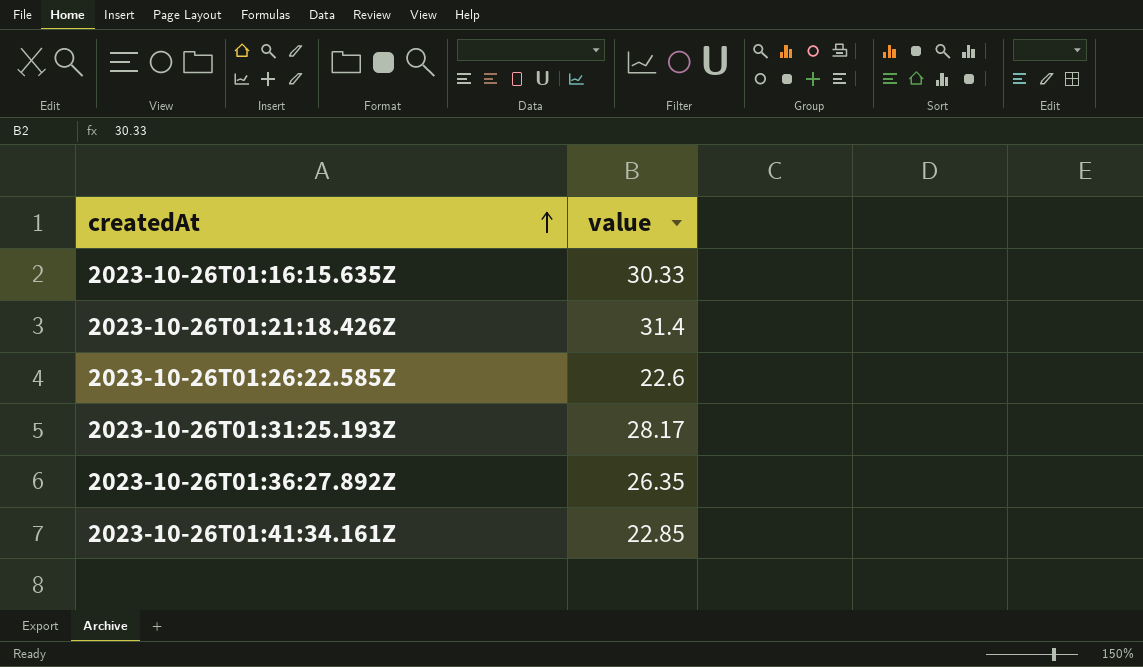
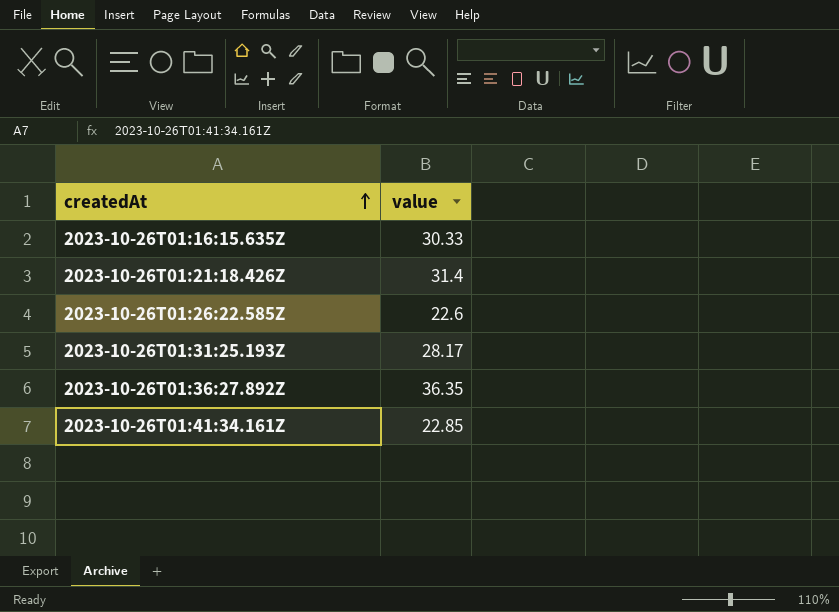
2023-10-26T01:36:27.892Z | value: 26.35 -> 36.35

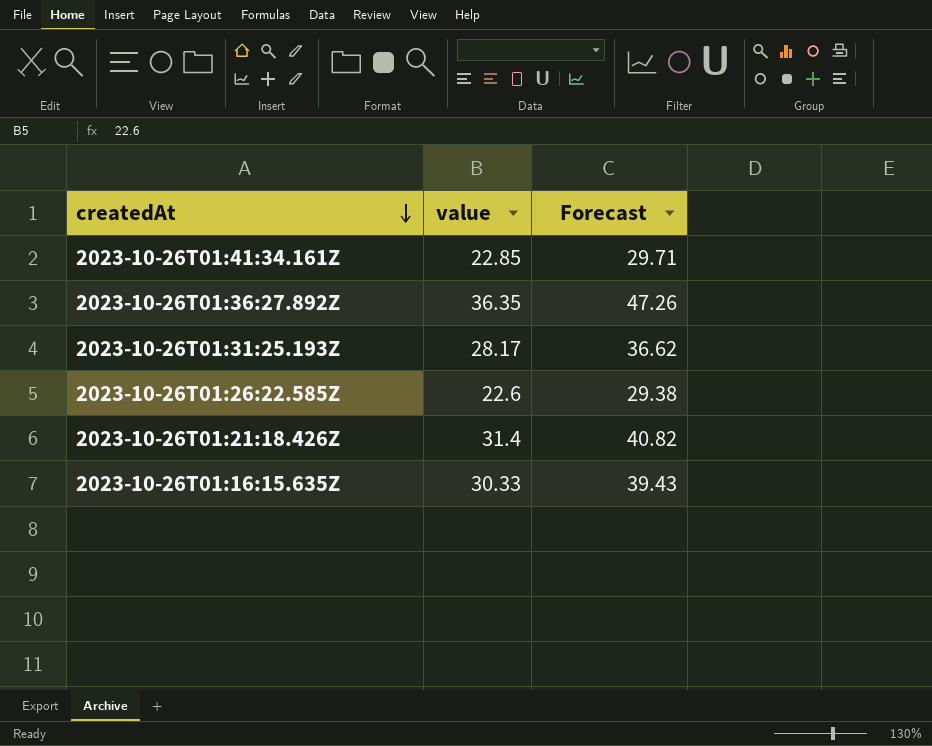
row order: createdAt ascending -> createdAt descending
column Forecast | formula: none -> [value] * 1.3

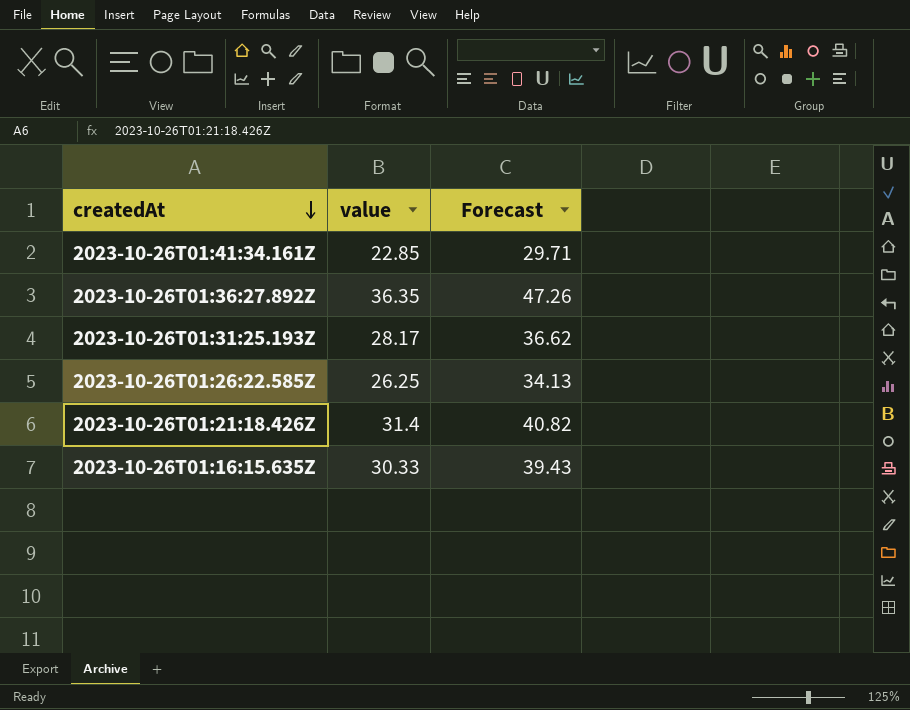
2023-10-26T01:26:22.585Z | value: 22.6 -> 26.25
2023-10-26T01:26:22.585Z | Forecast: 29.38 -> 34.13

